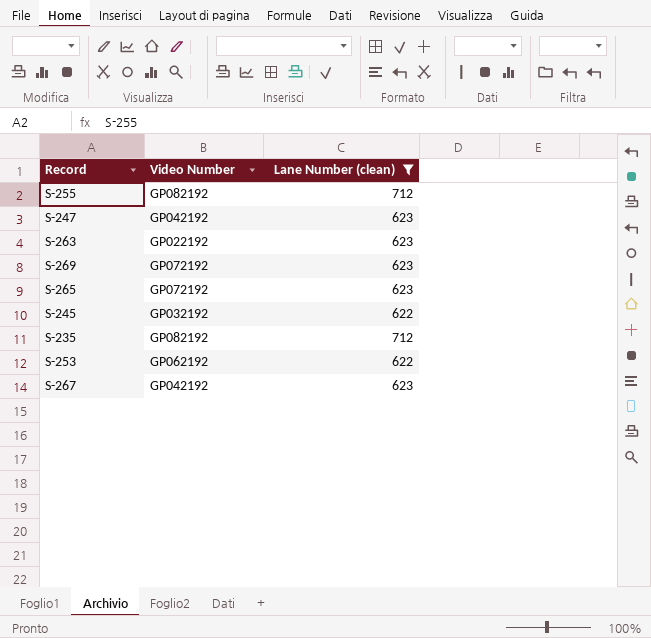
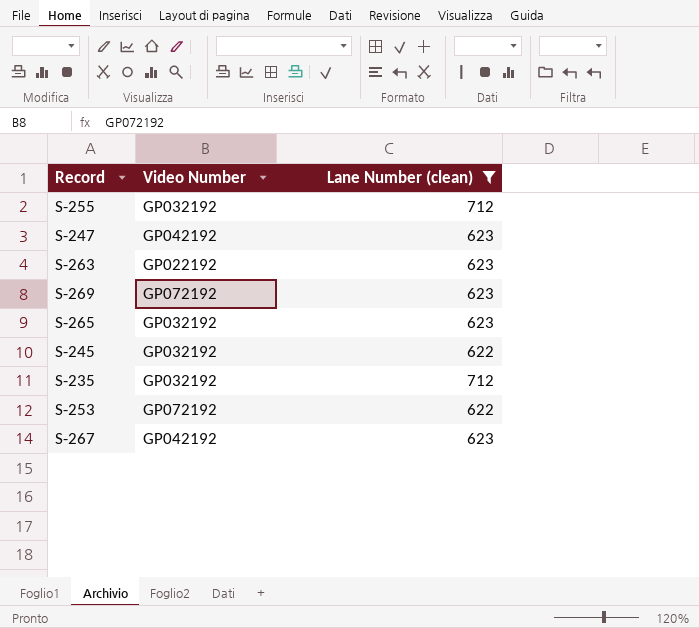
S-255 | Video Number: GP082192 -> GP032192
S-265 | Video Number: GP072192 -> GP032192
S-235 | Video Number: GP082192 -> GP032192
S-253 | Video Number: GP062192 -> GP072192

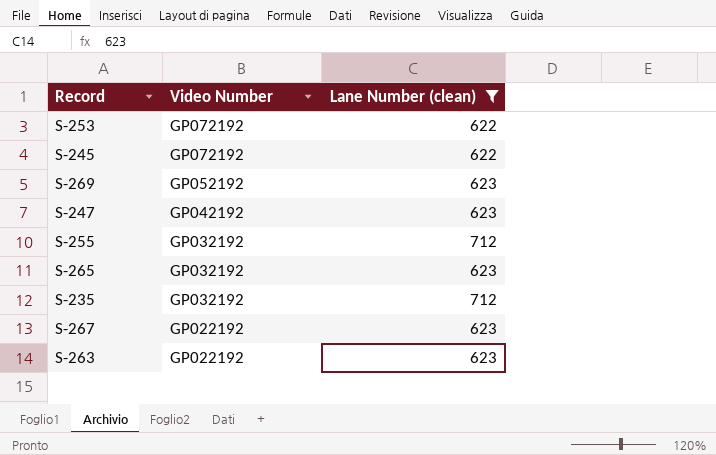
row order: none -> Video Number descending
S-245 | Video Number: GP032192 -> GP072192
S-269 | Video Number: GP072192 -> GP052192
S-267 | Video Number: GP042192 -> GP022192

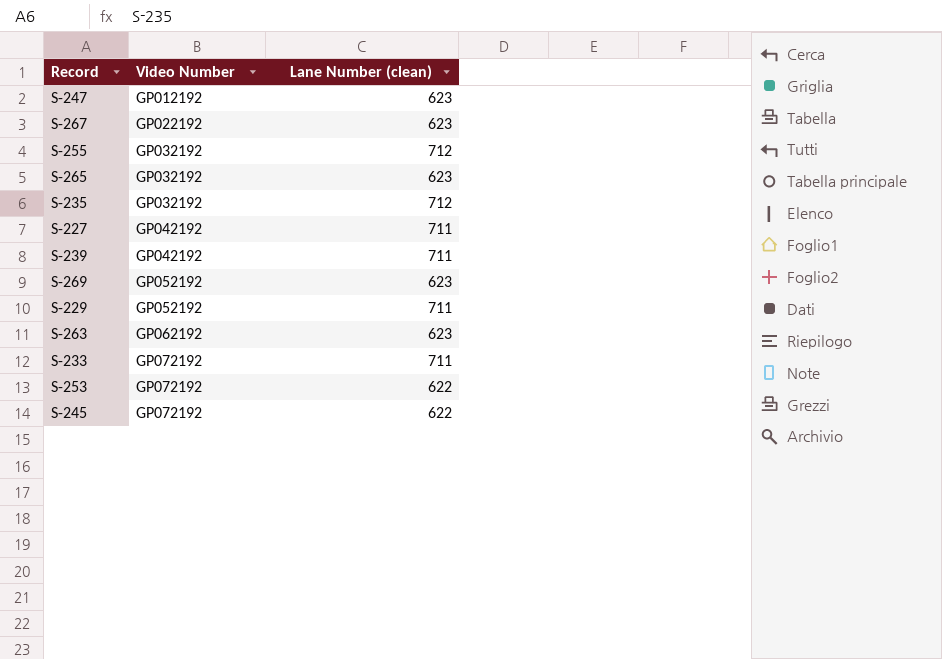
filter: Lane Number (clean) != 711 -> none
row order: Video Number descending -> Video Number ascending
S-247 | Video Number: GP042192 -> GP012192
S-263 | Video Number: GP022192 -> GP062192

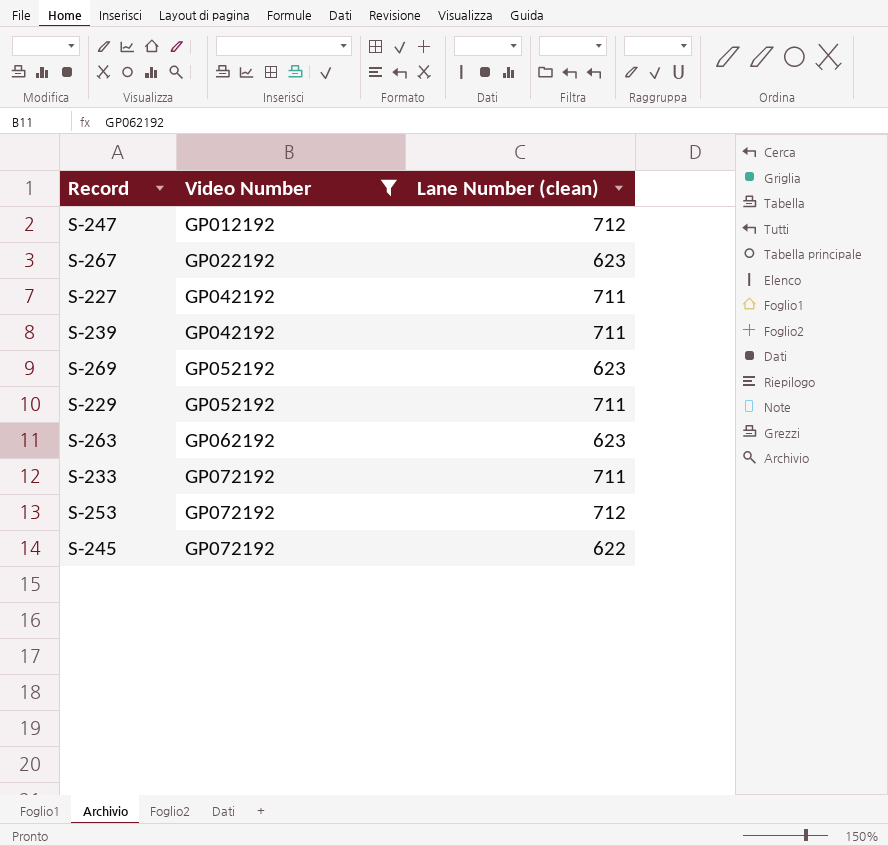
filter: none -> Video Number != GP032192
S-247 | Lane Number (clean): 623 -> 712
S-253 | Lane Number (clean): 622 -> 712

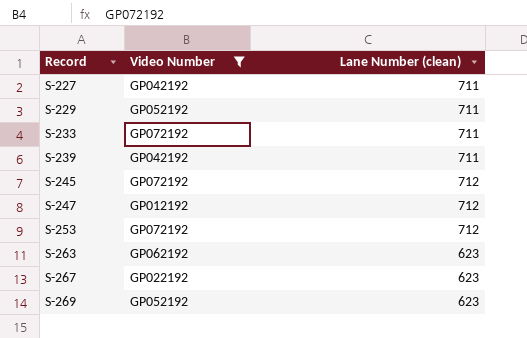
row order: Video Number ascending -> Record ascending
S-245 | Lane Number (clean): 622 -> 712

